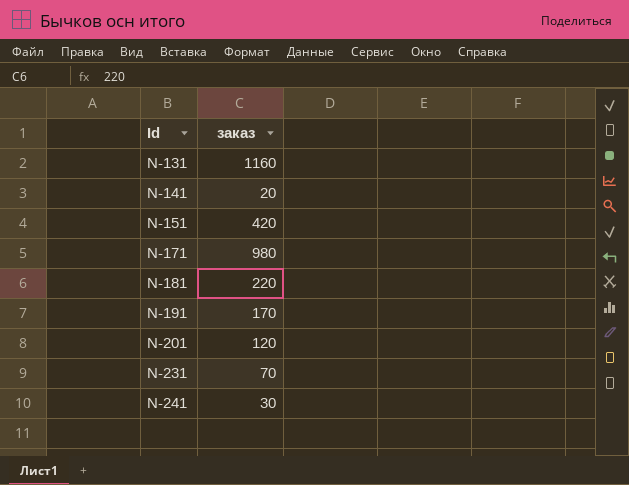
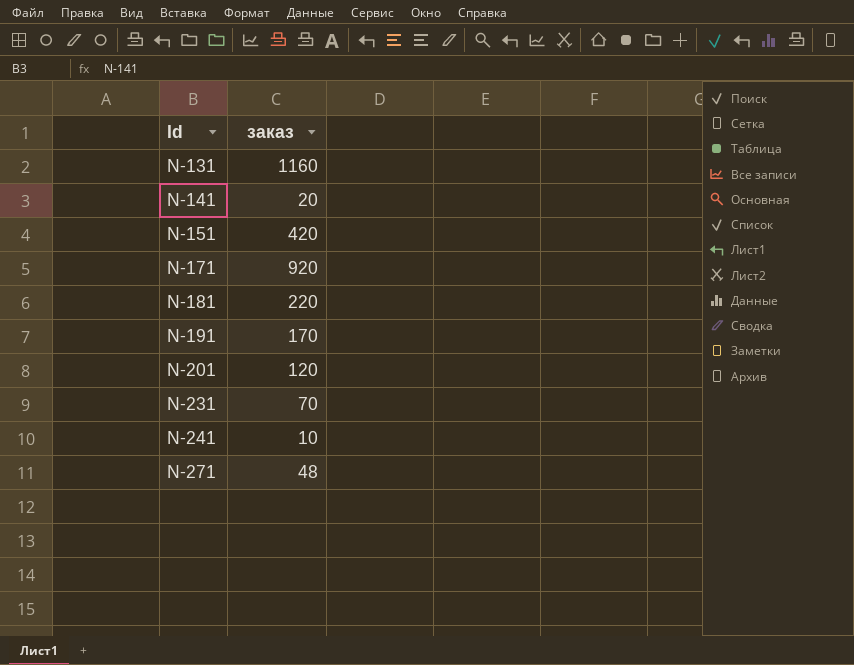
N-171 | заказ: 980 -> 920
N-241 | заказ: 30 -> 10
row N-271: none -> 48

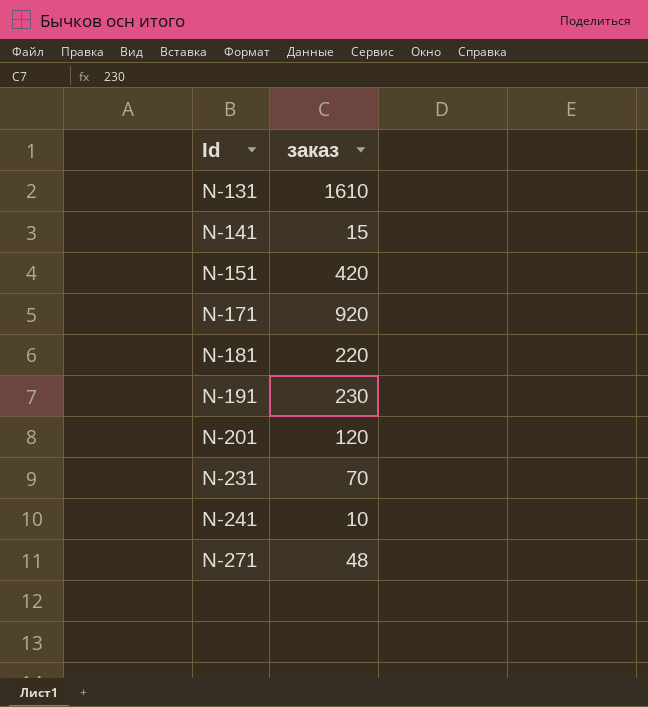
N-131 | заказ: 1160 -> 1610
N-141 | заказ: 20 -> 15
N-191 | заказ: 170 -> 230

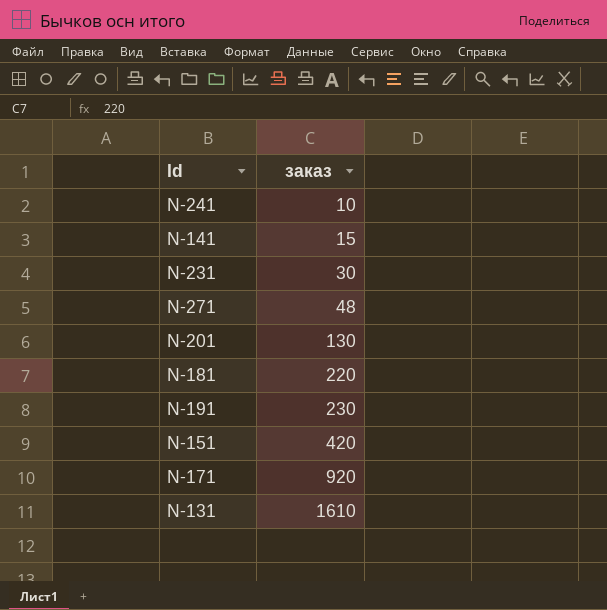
row order: Id ascending -> заказ ascending
N-231 | заказ: 70 -> 30
N-201 | заказ: 120 -> 130

